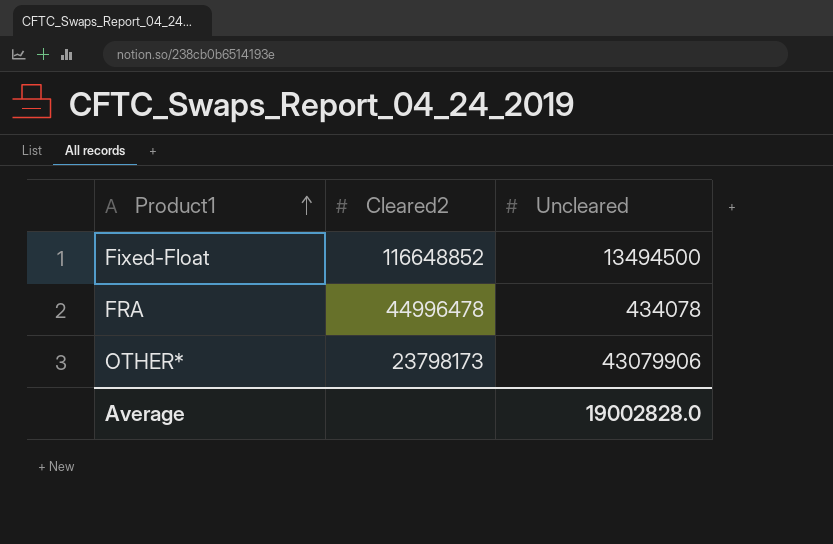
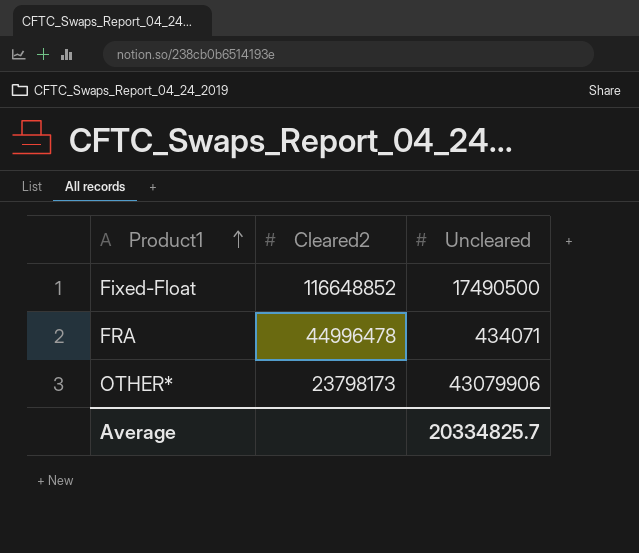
Fixed-Float | Uncleared: 13494500 -> 17490500
FRA | Uncleared: 434078 -> 434071
Average | Uncleared: 19002828.0 -> 20334825.7

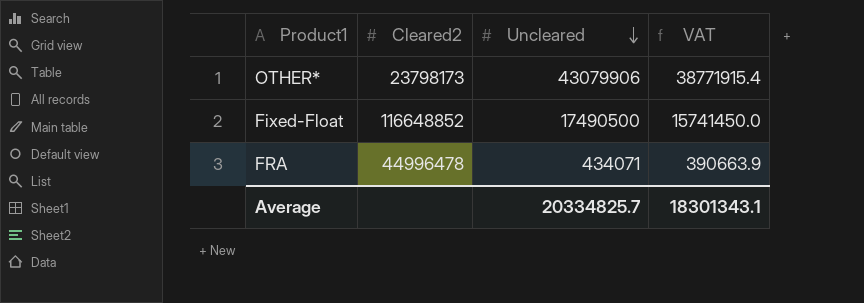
row order: Product1 ascending -> Uncleared descending
column VAT | formula: none -> [Uncleared] * 0.9

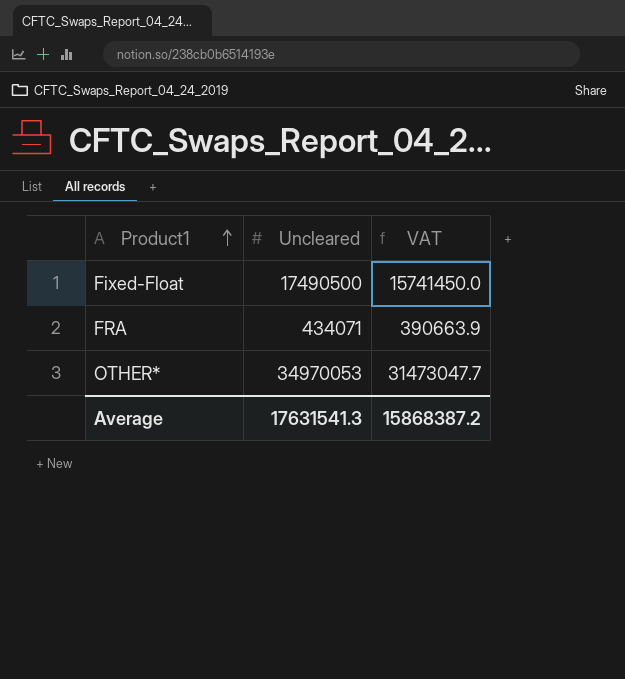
row order: Uncleared descending -> Product1 ascending
column Cleared2 | position: 2 -> none
OTHER* | Uncleared: 43079906 -> 34970053
OTHER* | VAT: 38771915.4 -> 31473047.7
Average | Uncleared: 20334825.7 -> 17631541.3
Average | VAT: 18301343.1 -> 15868387.2

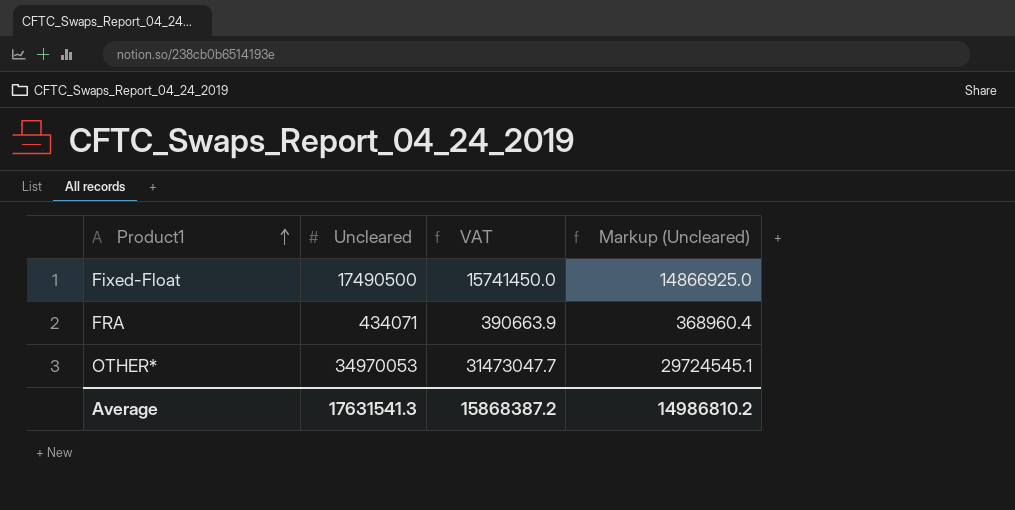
column Markup (Uncleared) | formula: none -> [Uncleared] * 0.85

